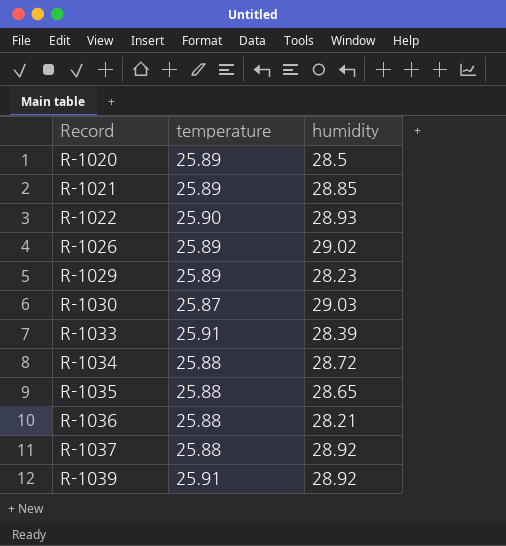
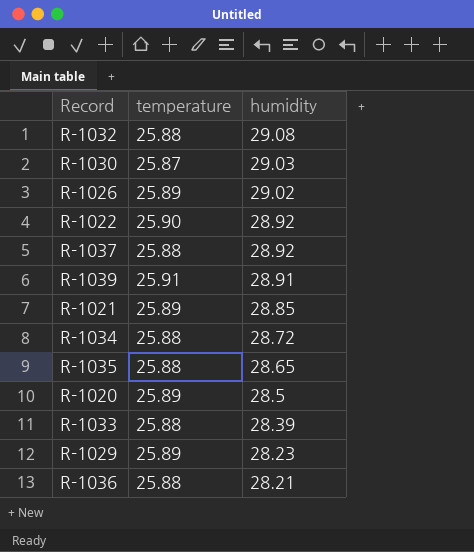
row order: Record ascending -> humidity descending
row R-1032: none -> 25.88 | 29.08
R-1022 | humidity: 28.93 -> 28.92
R-1039 | humidity: 28.92 -> 28.91
R-1033 | temperature: 25.91 -> 25.88

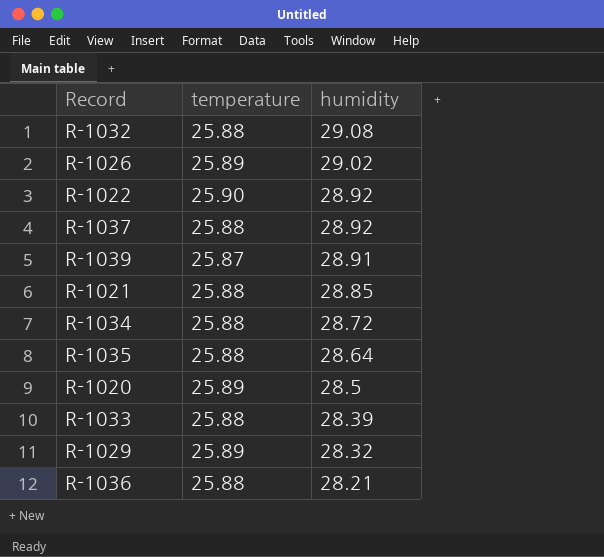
row R-1030: 25.87 | 29.03 -> none
R-1039 | temperature: 25.91 -> 25.87
R-1021 | temperature: 25.89 -> 25.88
R-1035 | humidity: 28.65 -> 28.64
R-1029 | humidity: 28.23 -> 28.32

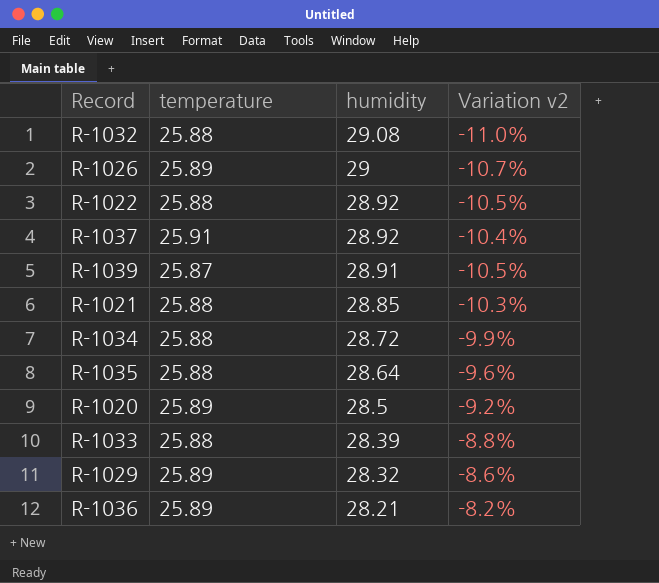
column Variation v2 | formula: none -> ([temperature] - [humidity]) / [humidity]
R-1026 | humidity: 29.02 -> 29
R-1022 | temperature: 25.90 -> 25.88
R-1037 | temperature: 25.88 -> 25.91
R-1036 | temperature: 25.88 -> 25.89

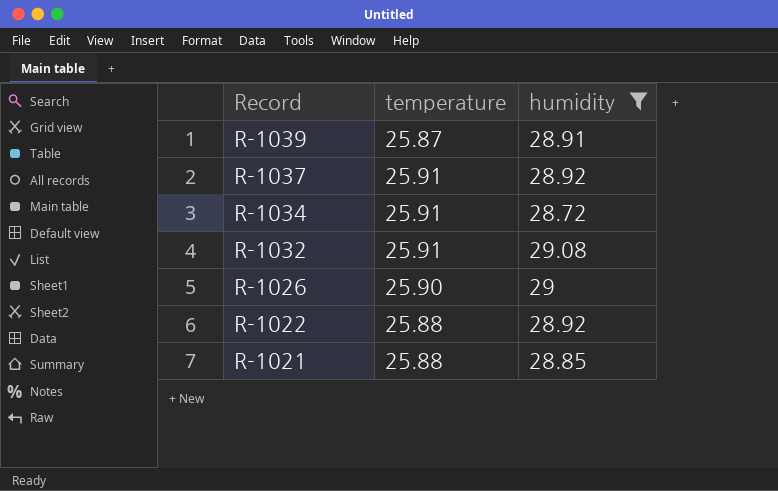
filter: none -> humidity >= 28.72
row order: humidity descending -> Record descending
column Variation v2 | formula: ([temperature] - [humidity]) / [humidity] -> none
R-1034 | temperature: 25.88 -> 25.91
R-1032 | temperature: 25.88 -> 25.91
R-1026 | temperature: 25.89 -> 25.90

